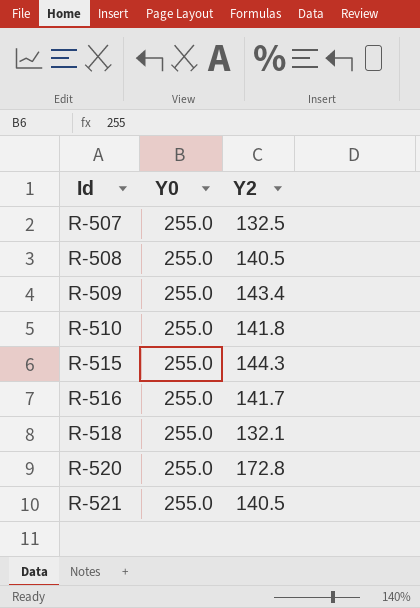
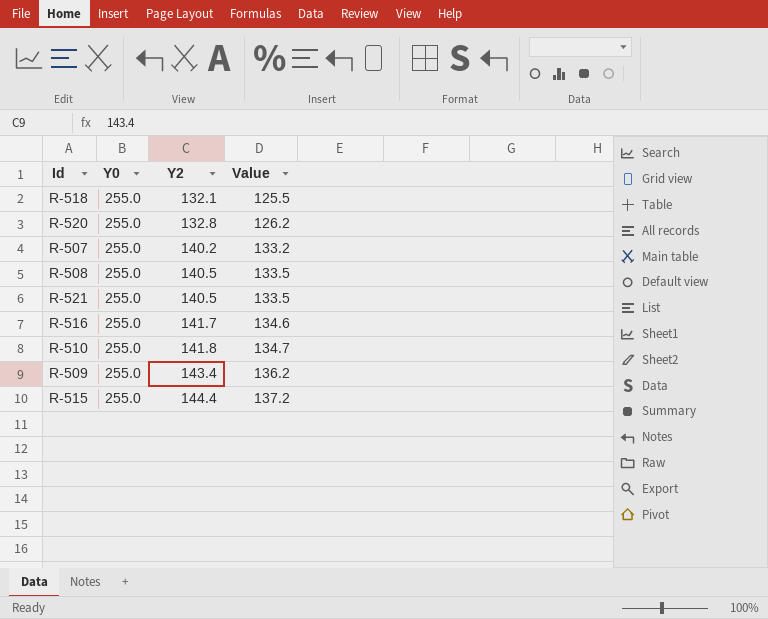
row order: Id ascending -> Y2 ascending
column Value | formula: none -> [Y2] * 0.95
R-520 | Y2: 172.8 -> 132.8
R-507 | Y2: 132.5 -> 140.2
R-515 | Y2: 144.3 -> 144.4

